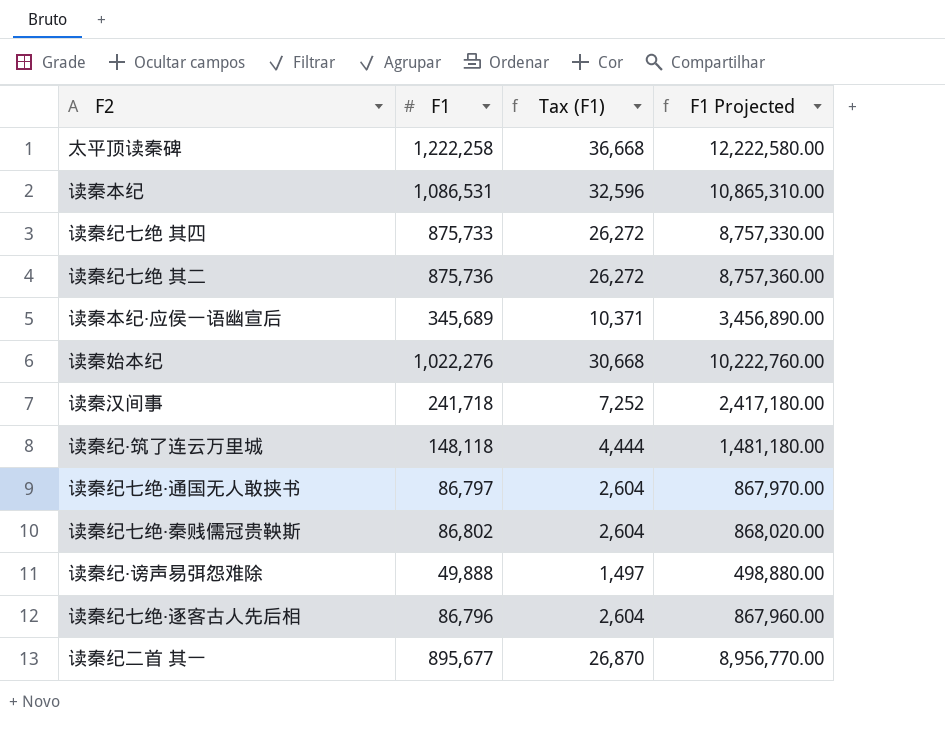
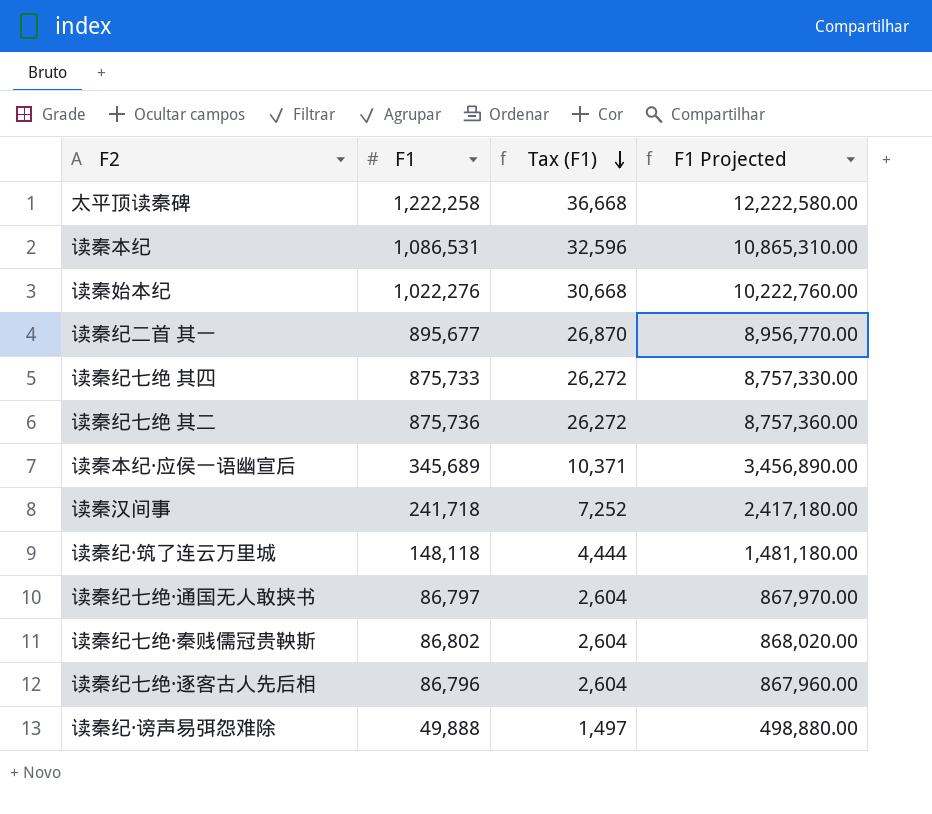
row order: none -> Tax (F1) descending

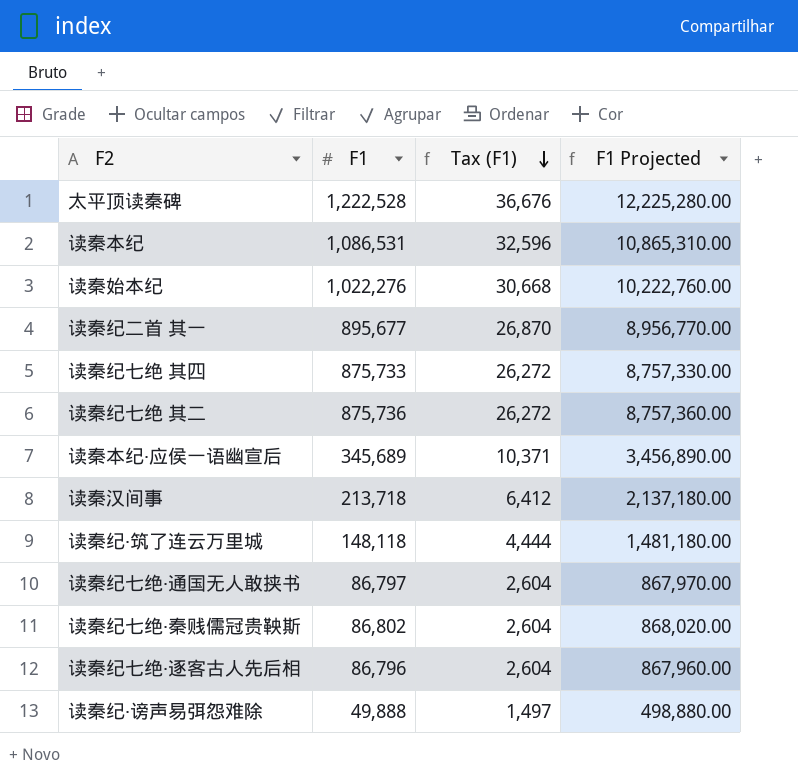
太平顶读秦碑 | F1: 1,222,258 -> 1,222,528
太平顶读秦碑 | Tax (F1): 36,668 -> 36,676
太平顶读秦碑 | F1 Projected: 12,222,580.00 -> 12,225,280.00
读秦汉间事 | F1: 241,718 -> 213,718
读秦汉间事 | Tax (F1): 7,252 -> 6,412
读秦汉间事 | F1 Projected: 2,417,180.00 -> 2,137,180.00

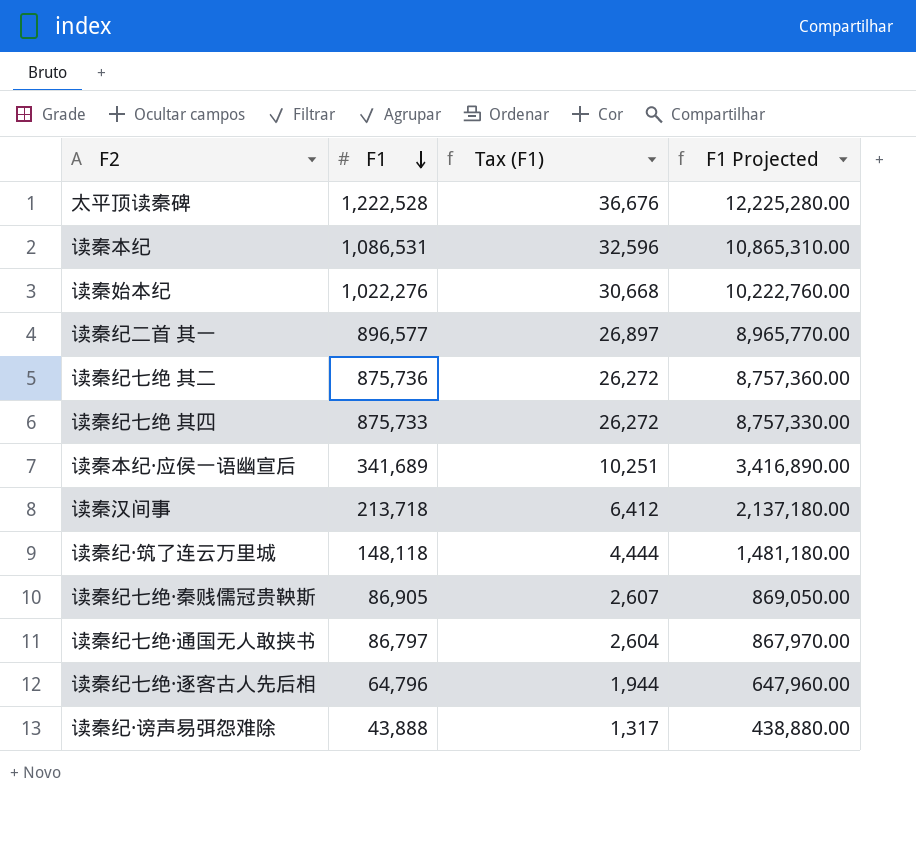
row order: Tax (F1) descending -> F1 descending
读秦纪二首 其一 | F1: 895,677 -> 896,577
读秦纪二首 其一 | Tax (F1): 26,870 -> 26,897
读秦纪二首 其一 | F1 Projected: 8,956,770.00 -> 8,965,770.00
读秦本纪·应侯一语幽宣后 | F1: 345,689 -> 341,689
读秦本纪·应侯一语幽宣后 | Tax (F1): 10,371 -> 10,251
读秦本纪·应侯一语幽宣后 | F1 Projected: 3,456,890.00 -> 3,416,890.00
读秦纪七绝·秦贱儒冠贵鞅斯 | F1: 86,802 -> 86,905
读秦纪七绝·秦贱儒冠贵鞅斯 | Tax (F1): 2,604 -> 2,607
读秦纪七绝·秦贱儒冠贵鞅斯 | F1 Projected: 868,020.00 -> 869,050.00
读秦纪七绝·逐客古人先后相 | F1: 86,796 -> 64,796
读秦纪七绝·逐客古人先后相 | Tax (F1): 2,604 -> 1,944
读秦纪七绝·逐客古人先后相 | F1 Projected: 867,960.00 -> 647,960.00
读秦纪·谤声易弭怨难除 | F1: 49,888 -> 43,888
读秦纪·谤声易弭怨难除 | Tax (F1): 1,497 -> 1,317
读秦纪·谤声易弭怨难除 | F1 Projected: 498,880.00 -> 438,880.00

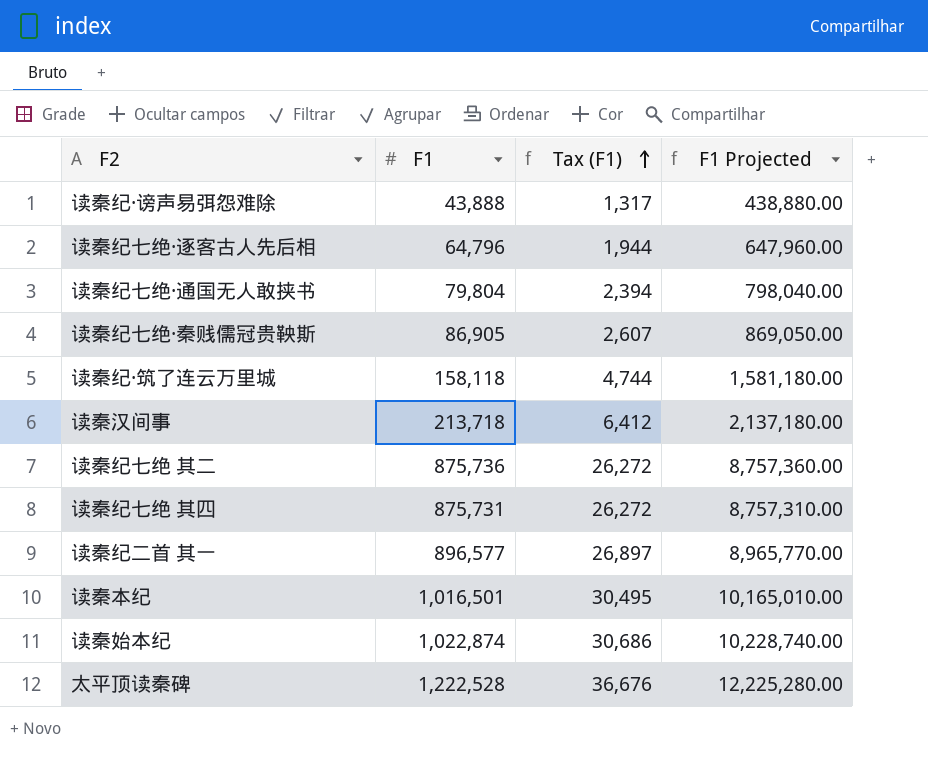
row order: F1 descending -> Tax (F1) ascending
row 读秦本纪·应侯一语幽宣后: 341,689 | 10,251 | 3,416,890.00 -> none
读秦纪七绝·通国无人敢挟书 | F1: 86,797 -> 79,804
读秦纪七绝·通国无人敢挟书 | Tax (F1): 2,604 -> 2,394
读秦纪七绝·通国无人敢挟书 | F1 Projected: 867,970.00 -> 798,040.00
读秦纪·筑了连云万里城 | F1: 148,118 -> 158,118
读秦纪·筑了连云万里城 | Tax (F1): 4,444 -> 4,744
读秦纪·筑了连云万里城 | F1 Projected: 1,481,180.00 -> 1,581,180.00
读秦纪七绝 其四 | F1: 875,733 -> 875,731
读秦纪七绝 其四 | F1 Projected: 8,757,330.00 -> 8,757,310.00
读秦本纪 | F1: 1,086,531 -> 1,016,501
读秦本纪 | Tax (F1): 32,596 -> 30,495
读秦本纪 | F1 Projected: 10,865,310.00 -> 10,165,010.00
读秦始本纪 | F1: 1,022,276 -> 1,022,874
读秦始本纪 | Tax (F1): 30,668 -> 30,686
读秦始本纪 | F1 Projected: 10,222,760.00 -> 10,228,740.00

